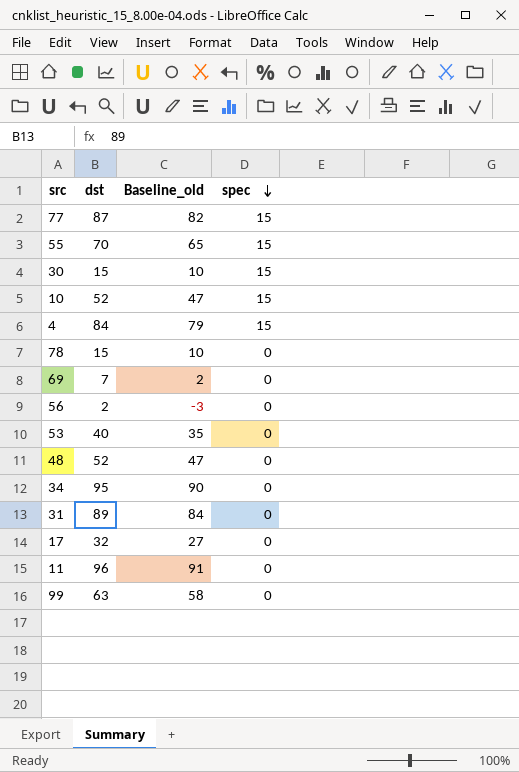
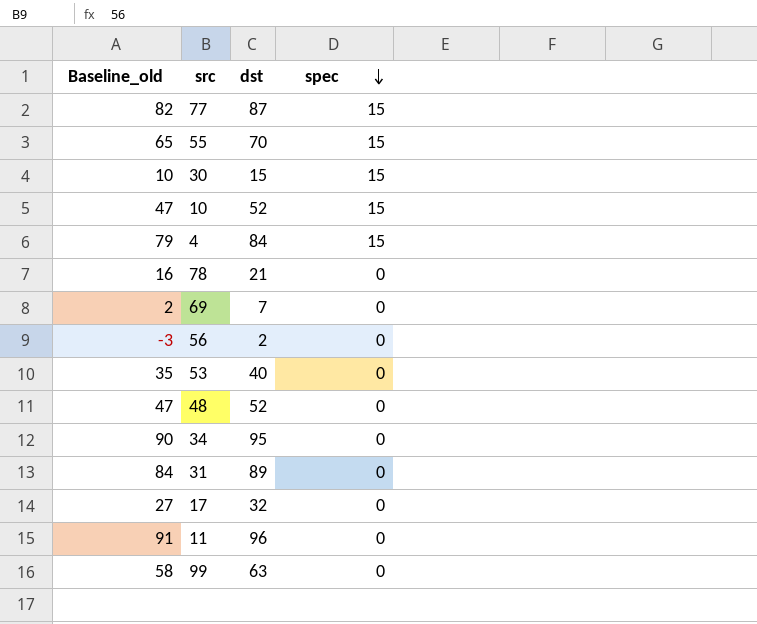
column Baseline_old | position: 3 -> 1
78 | Baseline_old: 10 -> 16
78 | dst: 15 -> 21

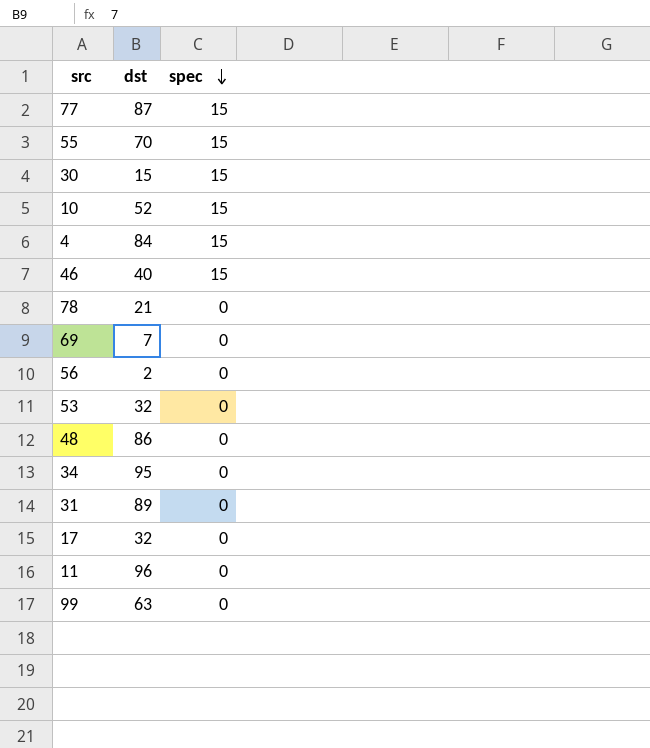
column Baseline_old | formula: [dst] - 5 -> none
row 46: none -> 40 | 15
53 | dst: 40 -> 32
48 | dst: 52 -> 86

